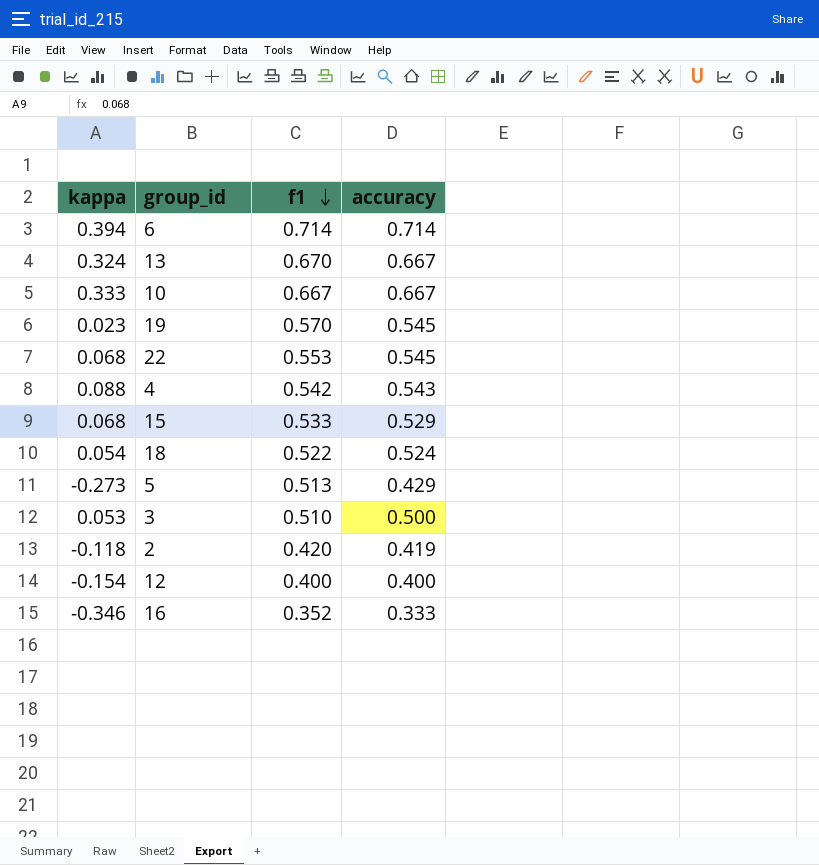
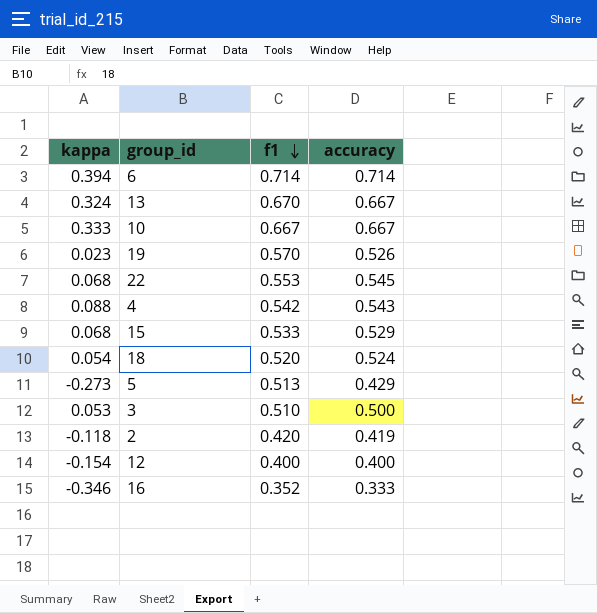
19 | accuracy: 0.545 -> 0.526
18 | f1: 0.522 -> 0.520

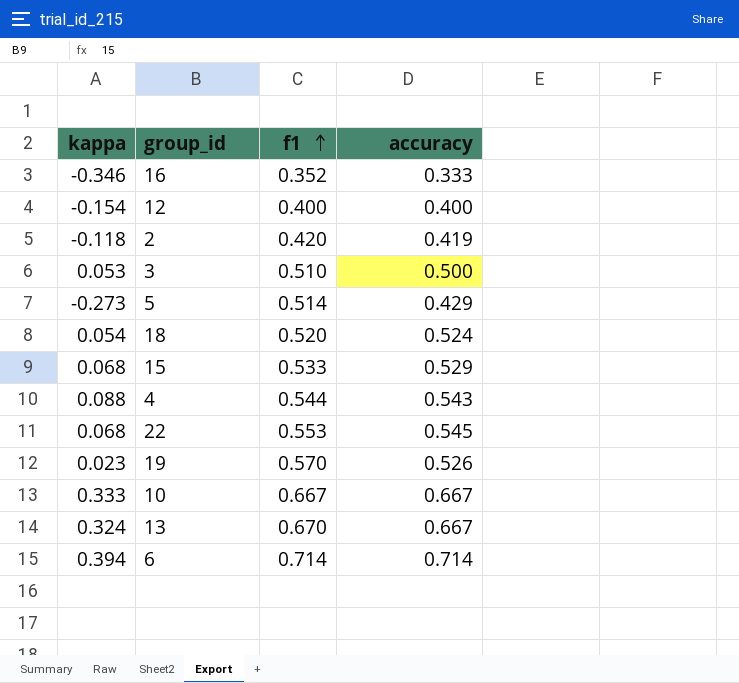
row order: f1 descending -> f1 ascending
5 | f1: 0.513 -> 0.514
4 | f1: 0.542 -> 0.544

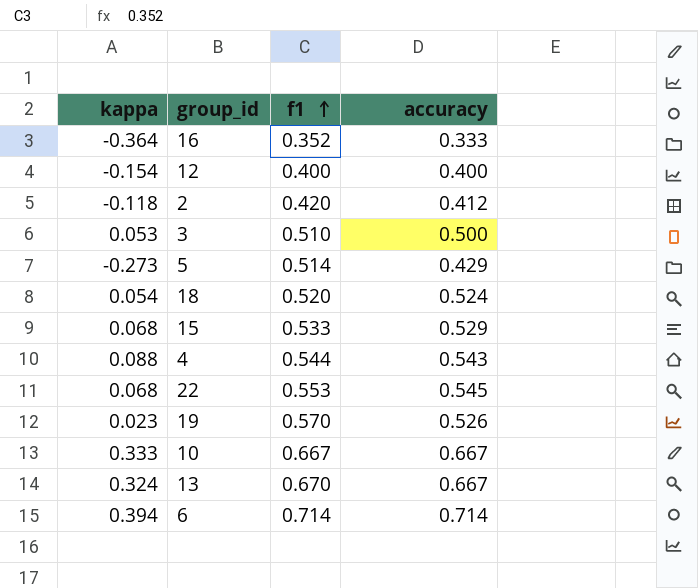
16 | kappa: -0.346 -> -0.364
2 | accuracy: 0.419 -> 0.412

